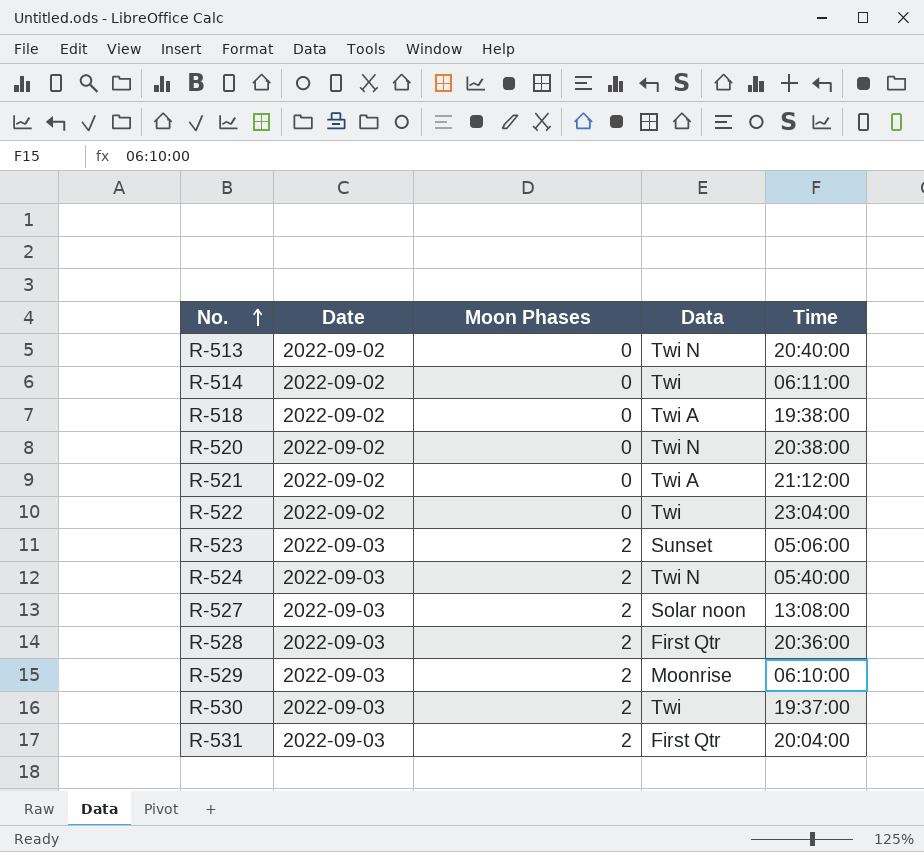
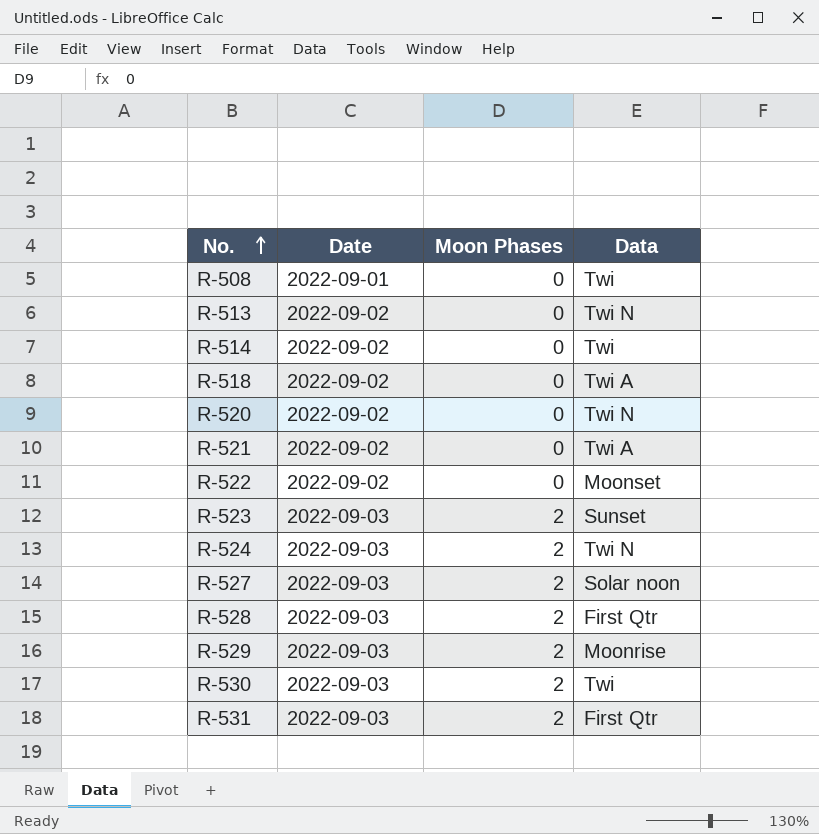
column Time | position: 5 -> none
row R-508: none -> 2022-09-01 | 0 | Twi
R-522 | Data: Twi -> Moonset

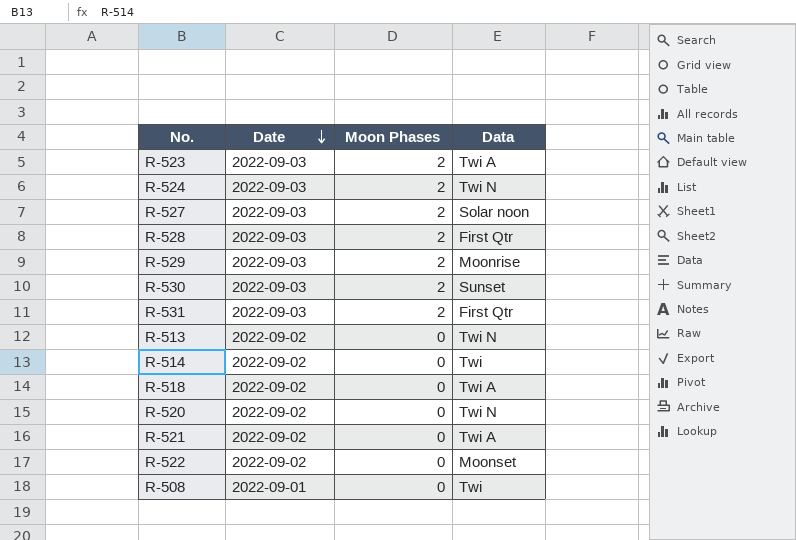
row order: No. ascending -> Date descending
R-523 | Data: Sunset -> Twi A
R-530 | Data: Twi -> Sunset

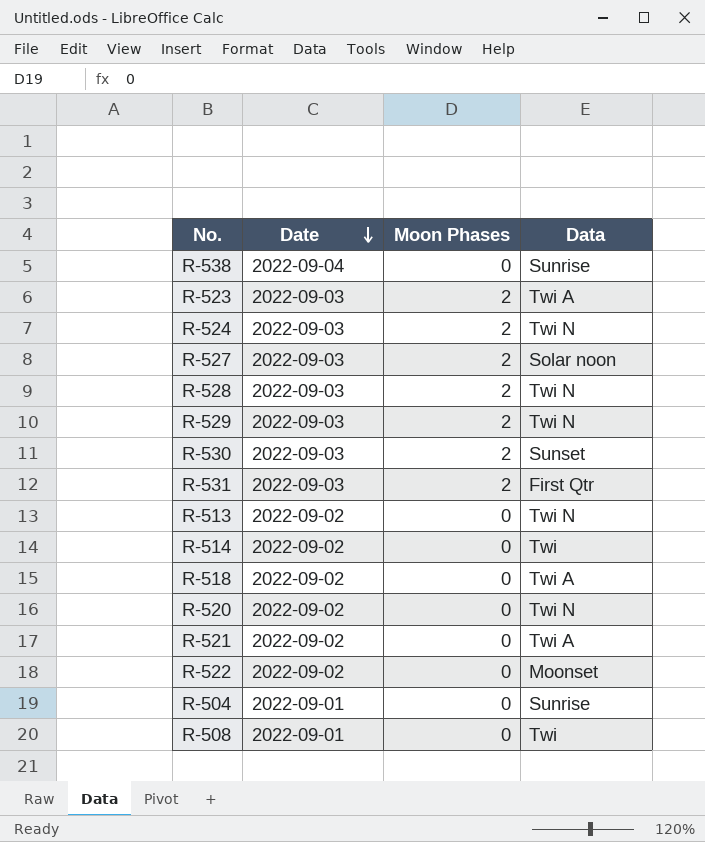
row R-538: none -> 2022-09-04 | 0 | Sunrise
R-528 | Data: First Qtr -> Twi N
R-529 | Data: Moonrise -> Twi N
row R-504: none -> 2022-09-01 | 0 | Sunrise

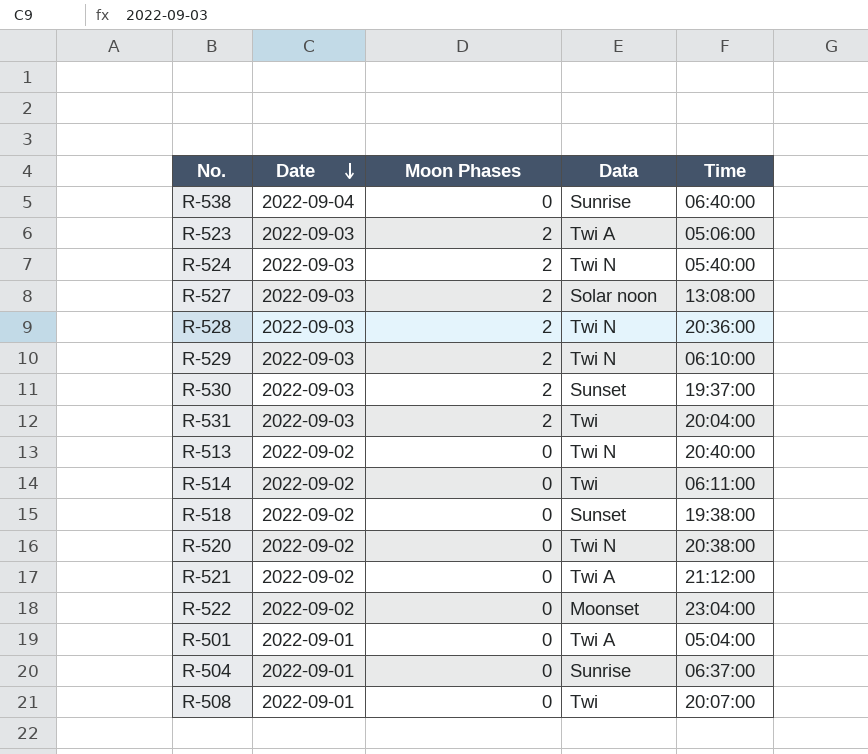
column Time | position: none -> 5
R-531 | Data: First Qtr -> Twi
R-518 | Data: Twi A -> Sunset
row R-501: none -> 2022-09-01 | 0 | Twi A | 05:04:00

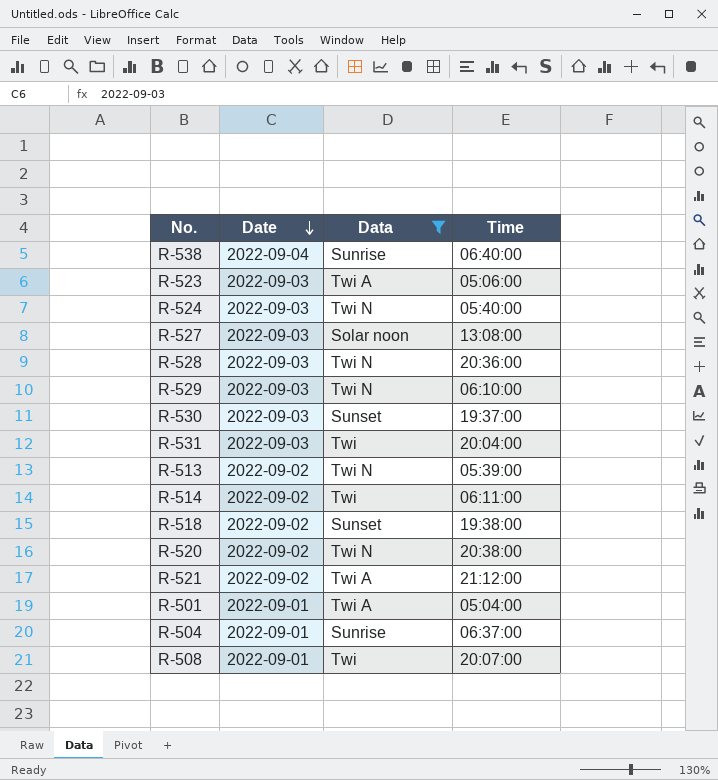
filter: none -> Data != Moonset
column Moon Phases | position: 3 -> none
R-513 | Time: 20:40:00 -> 05:39:00

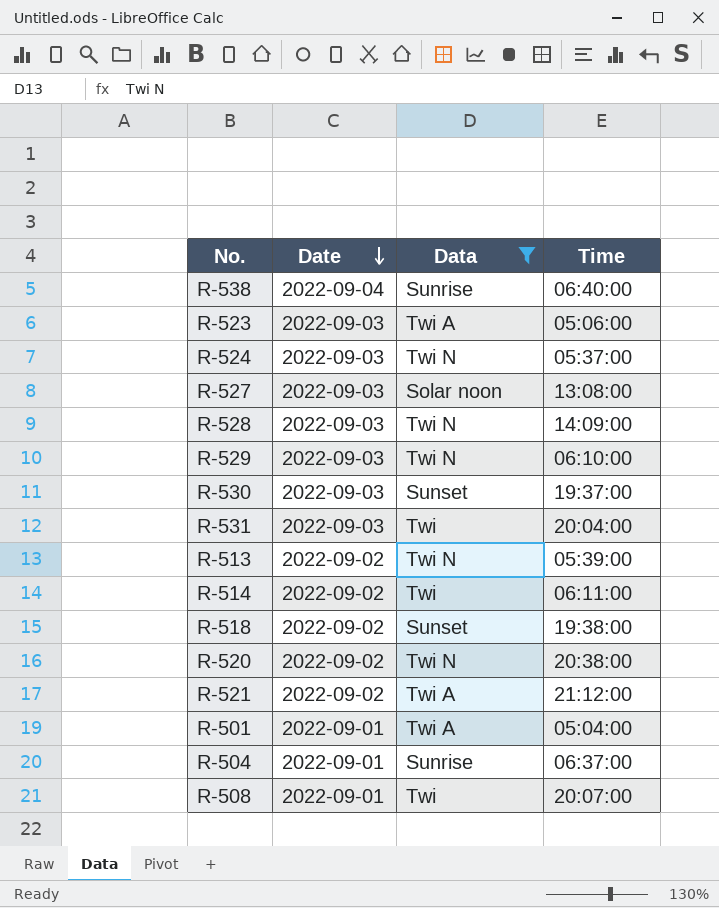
R-524 | Time: 05:40:00 -> 05:37:00
R-528 | Time: 20:36:00 -> 14:09:00

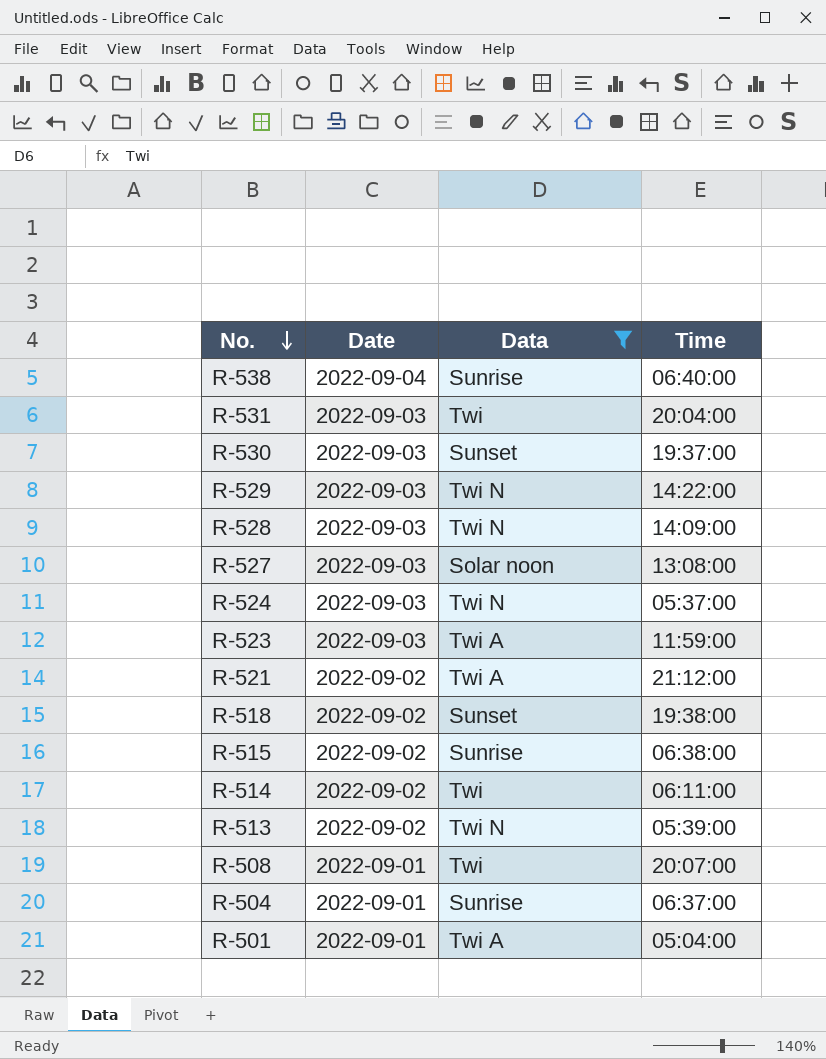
row order: Date descending -> No. descending
row R-520: 2022-09-02 | Twi N | 20:38:00 -> none
R-529 | Time: 06:10:00 -> 14:22:00
R-523 | Time: 05:06:00 -> 11:59:00
row R-515: none -> 2022-09-02 | Sunrise | 06:38:00

